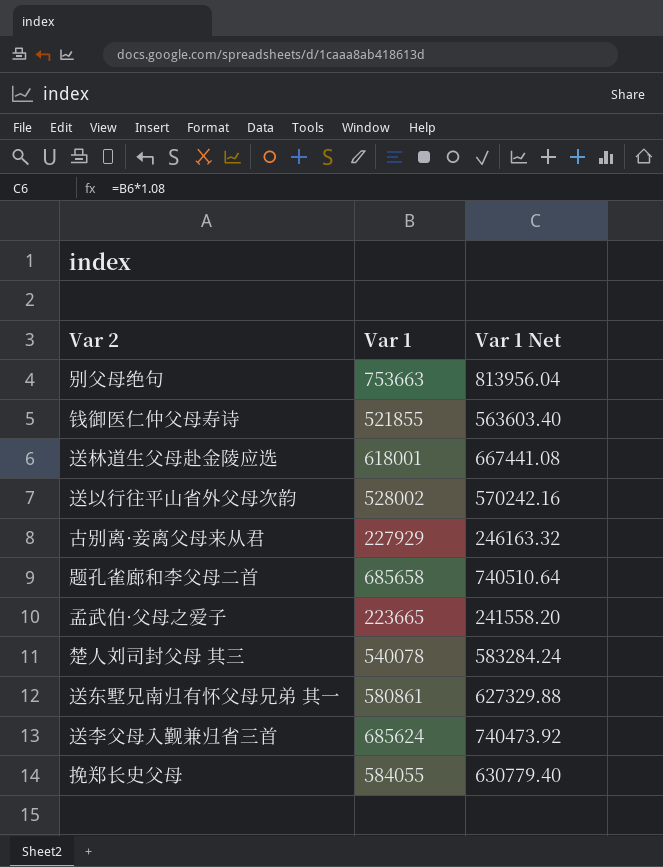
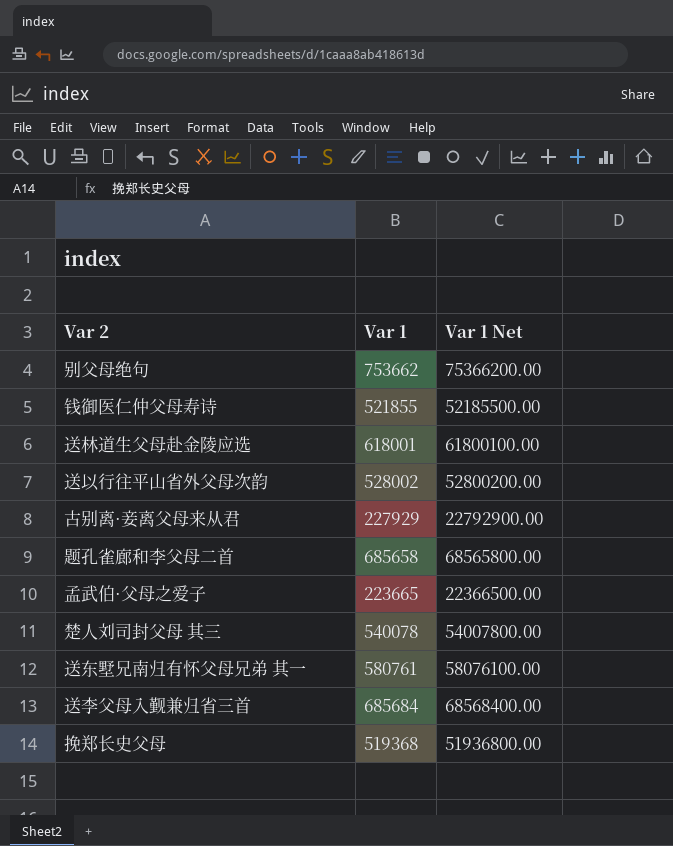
column Var 1 Net | formula: [Var 1] * 1.08 -> [Var 1] * 100
别父母绝句 | Var 1: 753663 -> 753662
送东墅兄南归有怀父母兄弟 其一 | Var 1: 580861 -> 580761
送李父母入觐兼归省三首 | Var 1: 685624 -> 685684
挽郑长史父母 | Var 1: 584055 -> 519368

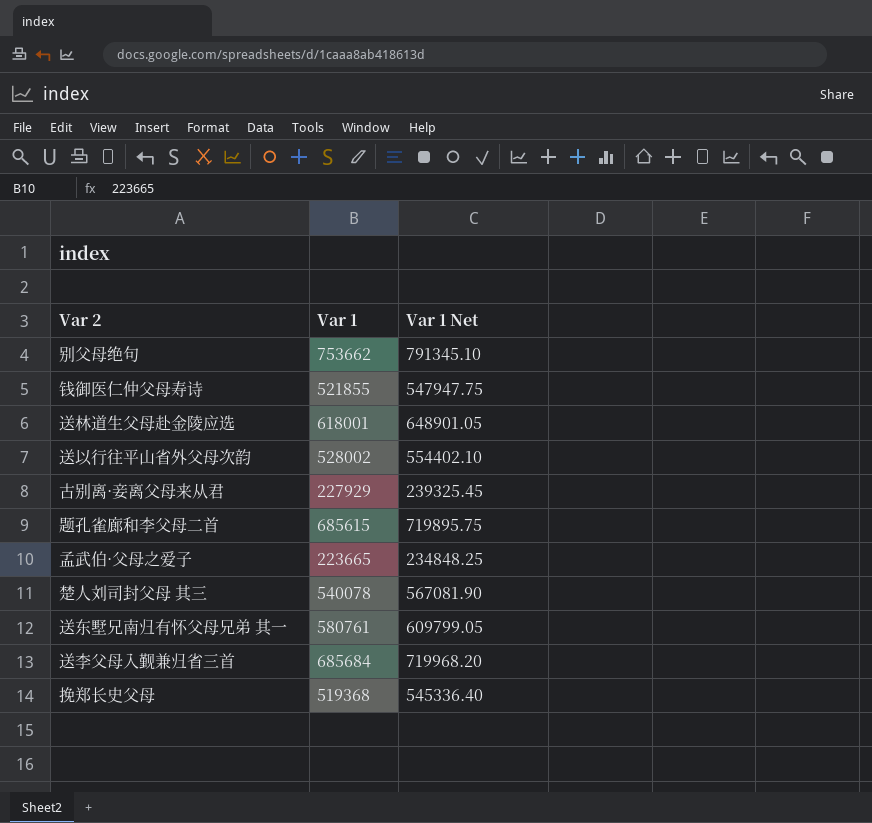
column Var 1 Net | formula: [Var 1] * 100 -> [Var 1] * 1.05
题孔雀廊和李父母二首 | Var 1: 685658 -> 685615

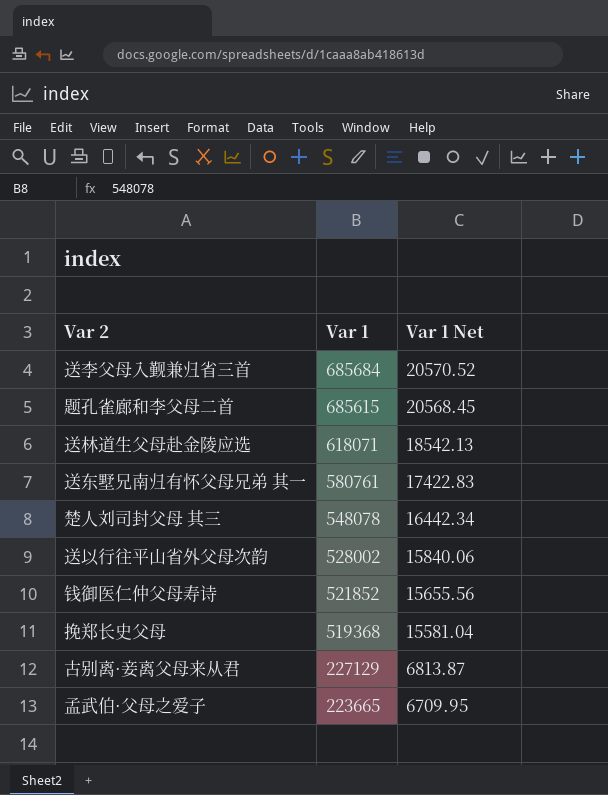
row order: none -> Var 1 descending
column Var 1 Net | formula: [Var 1] * 1.05 -> [Var 1] * 0.03
row 别父母绝句: 753662 | 791345.10 -> none
送林道生父母赴金陵应选 | Var 1: 618001 -> 618071
楚人刘司封父母 其三 | Var 1: 540078 -> 548078
钱御医仁仲父母寿诗 | Var 1: 521855 -> 521852
古别离·妾离父母来从君 | Var 1: 227929 -> 227129

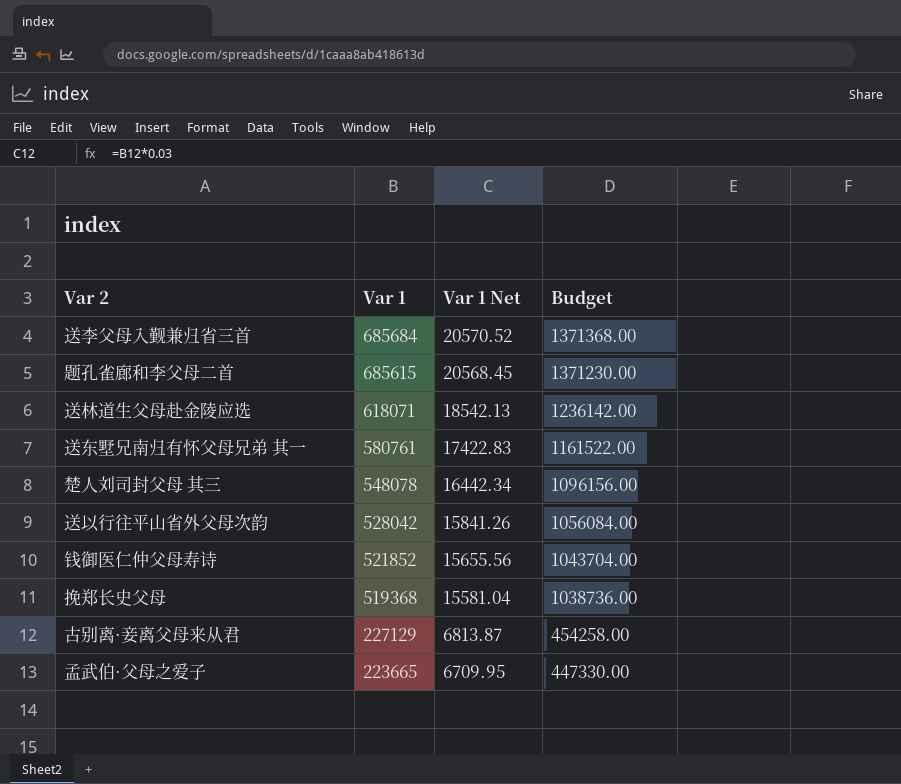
column Budget | formula: none -> [Var 1] * 2
送以行往平山省外父母次韵 | Var 1: 528002 -> 528042
送以行往平山省外父母次韵 | Var 1 Net: 15840.06 -> 15841.26

